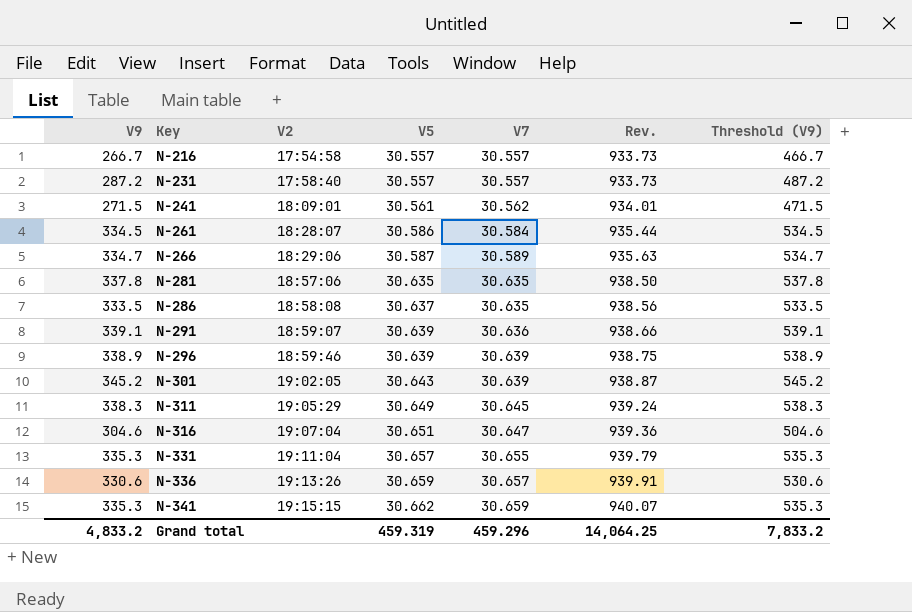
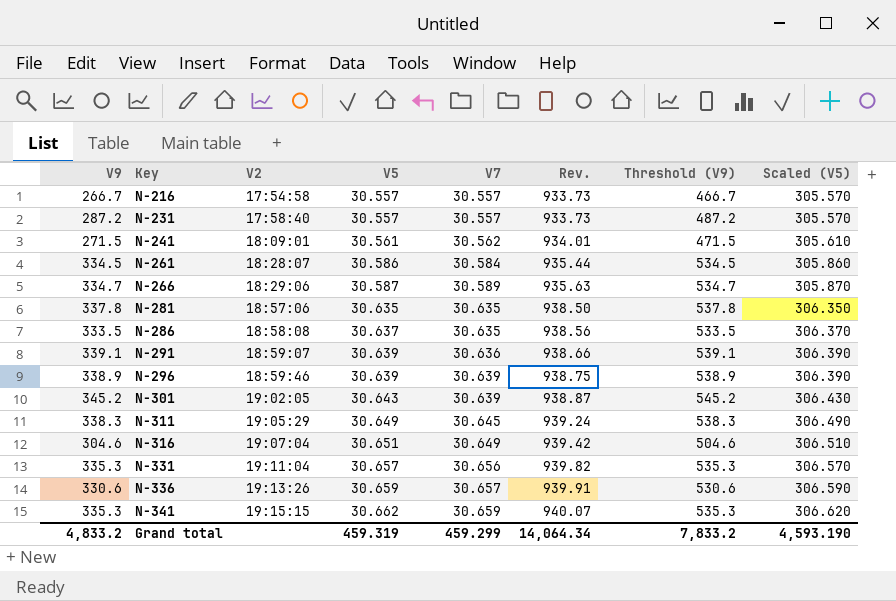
column Scaled (V5) | formula: none -> [V5] * 10
N-316 | V7: 30.647 -> 30.649
N-316 | Rev.: 939.36 -> 939.42
N-331 | V7: 30.655 -> 30.656
N-331 | Rev.: 939.79 -> 939.82
Grand total | V7: 459.296 -> 459.299
Grand total | Rev.: 14,064.25 -> 14,064.34

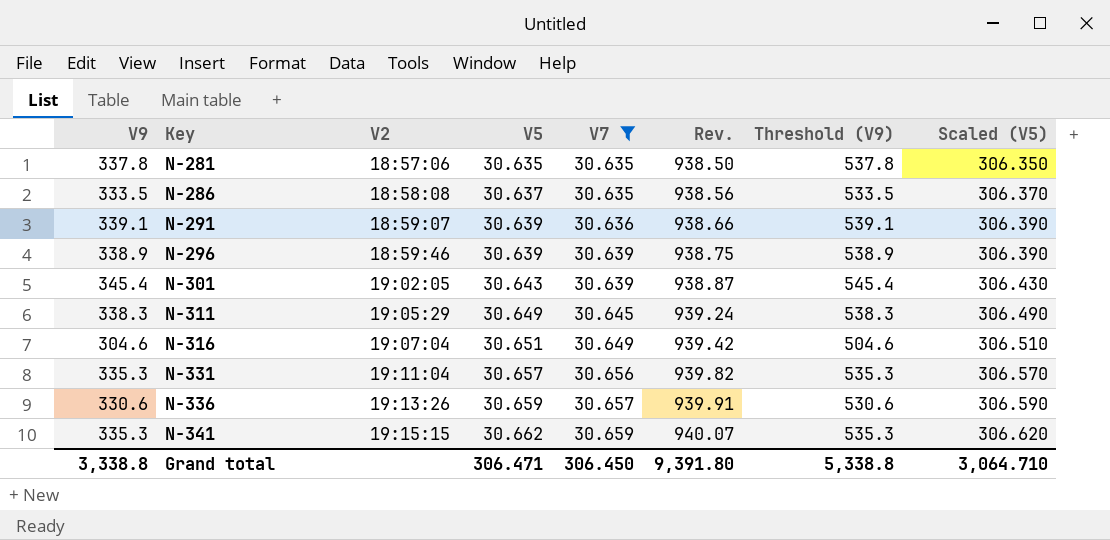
filter: none -> V7 >= 30.635
N-301 | V9: 345.2 -> 345.4
N-301 | Threshold (V9): 545.2 -> 545.4
Grand total | V9: 4,833.2 -> 3,338.8
Grand total | V5: 459.319 -> 306.471
Grand total | V7: 459.299 -> 306.450
Grand total | Rev.: 14,064.34 -> 9,391.80
Grand total | Threshold (V9): 7,833.2 -> 5,338.8
Grand total | Scaled (V5): 4,593.190 -> 3,064.710

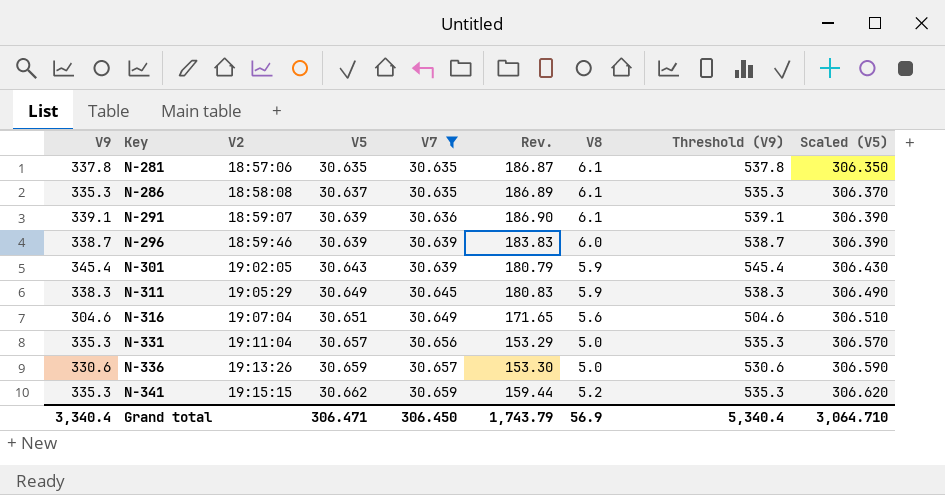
column Rev. | formula: [V5] * [V7] -> [V5] * [V8]
column V8 | position: none -> 7
N-286 | V9: 333.5 -> 335.3
N-286 | Threshold (V9): 533.5 -> 535.3
N-296 | V9: 338.9 -> 338.7
N-296 | Threshold (V9): 538.9 -> 538.7
Grand total | V9: 3,338.8 -> 3,340.4
Grand total | Rev.: 9,391.80 -> 1,743.79
Grand total | Threshold (V9): 5,338.8 -> 5,340.4

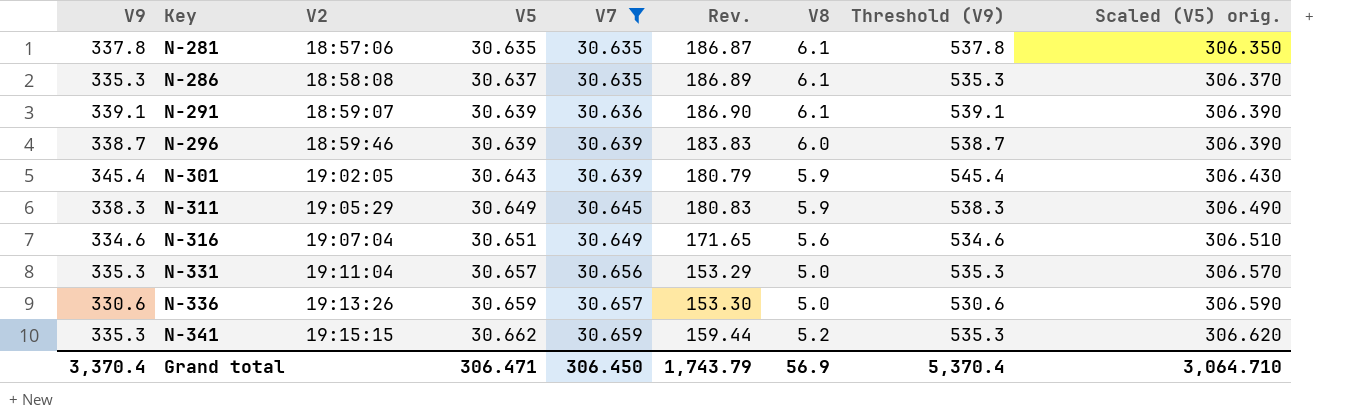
column name: Scaled (V5) -> Scaled (V5) orig.
N-316 | V9: 304.6 -> 334.6
N-316 | Threshold (V9): 504.6 -> 534.6
Grand total | V9: 3,340.4 -> 3,370.4
Grand total | Threshold (V9): 5,340.4 -> 5,370.4

